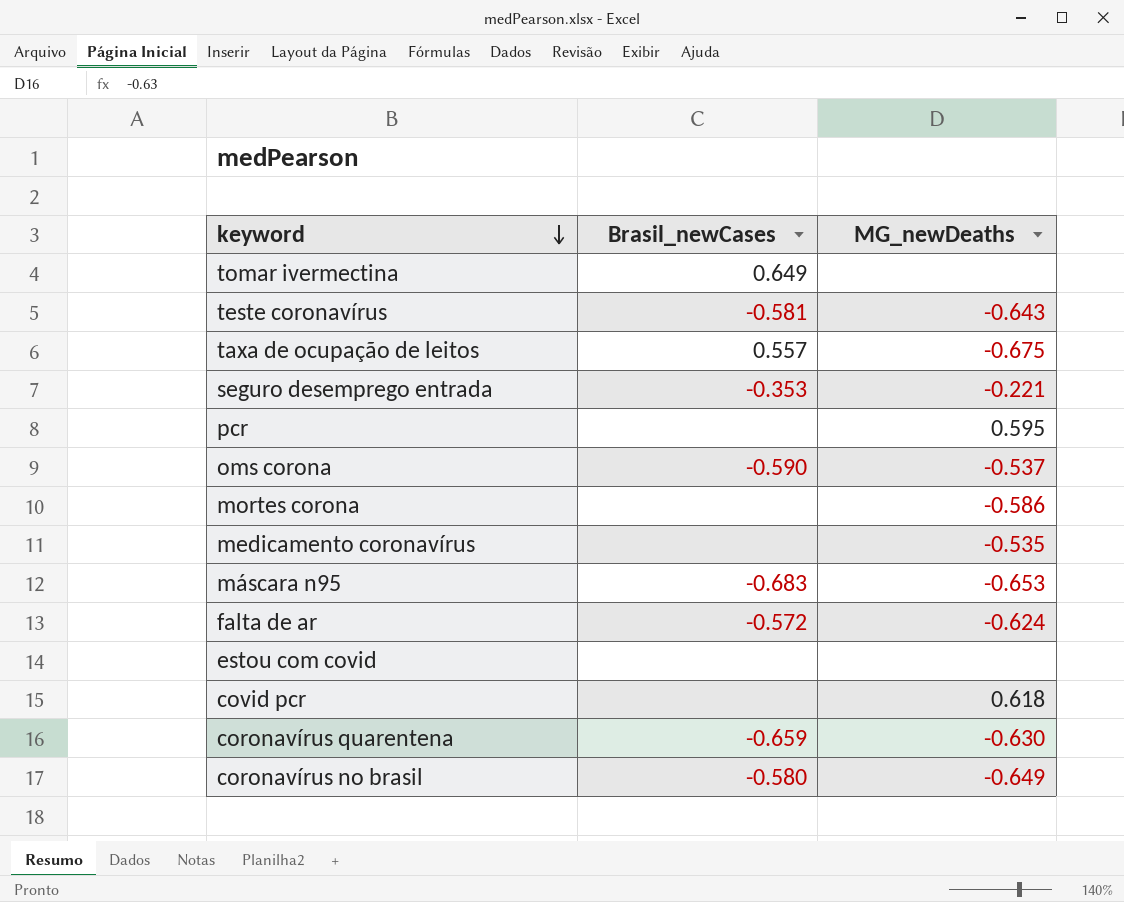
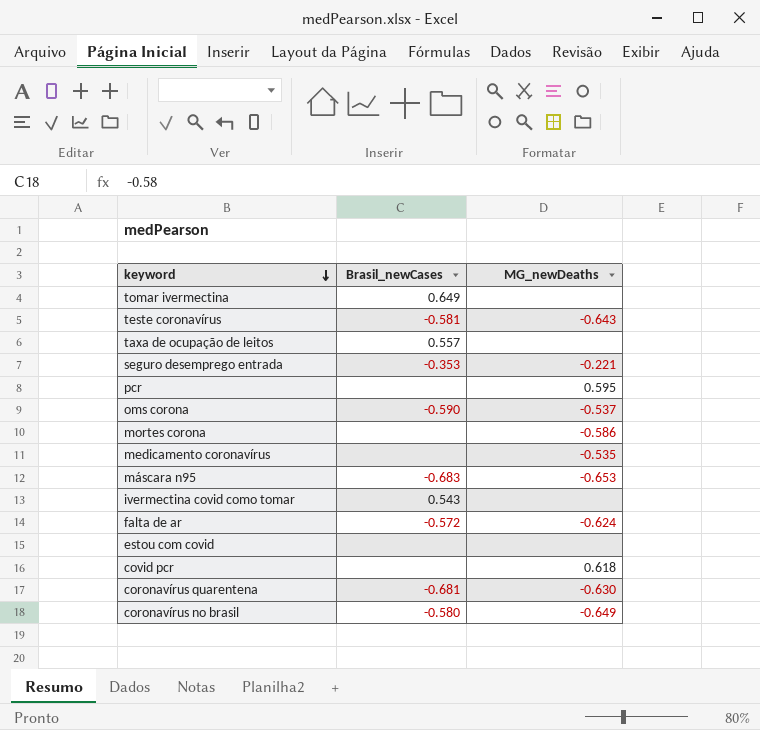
taxa de ocupação de leitos | MG_newDeaths: -0.675 -> none
row ivermectina covid como tomar: none -> 0.543 | none
coronavírus quarentena | Brasil_newCases: -0.659 -> -0.681

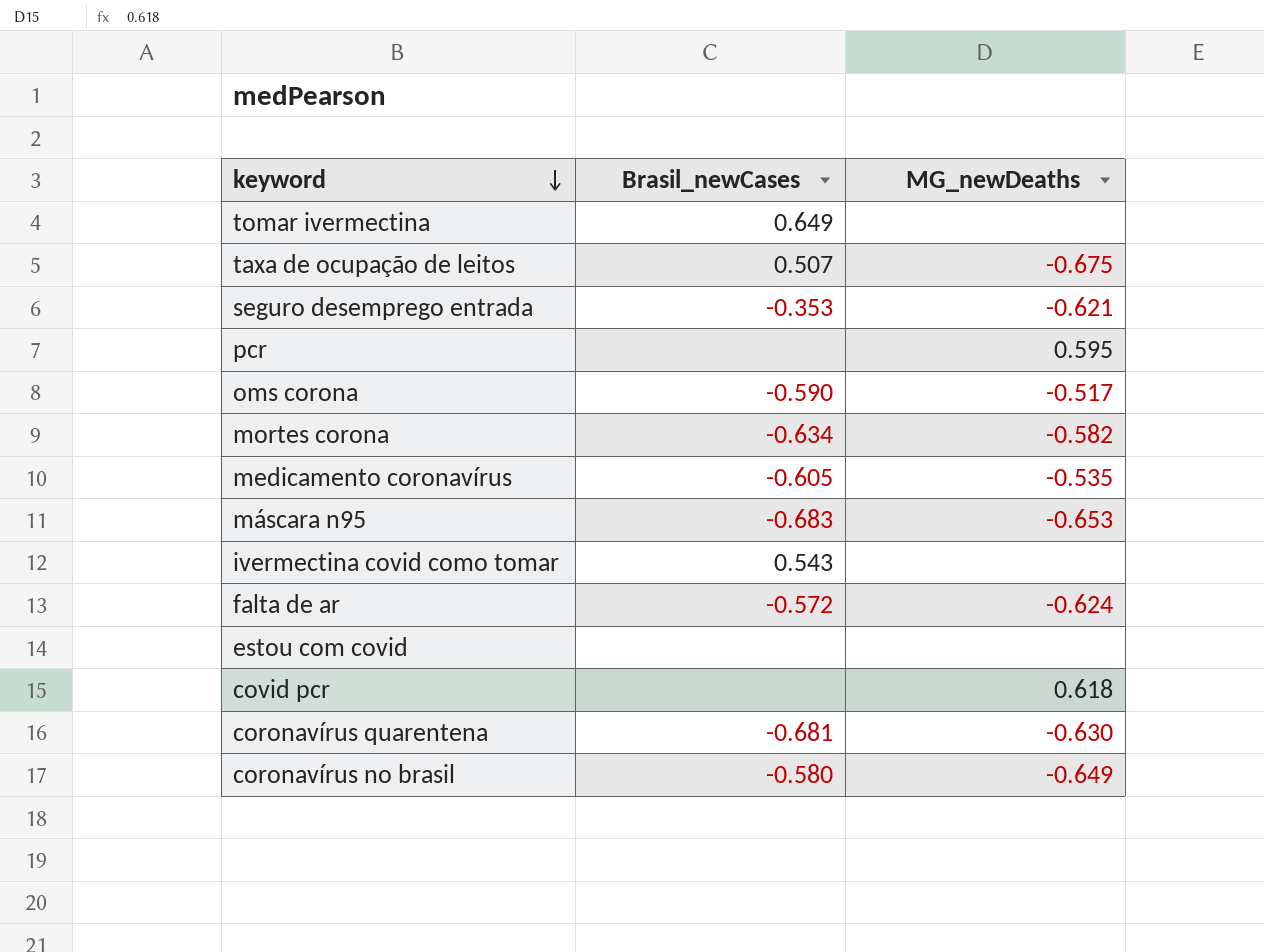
row teste coronavírus: -0.581 | -0.643 -> none
taxa de ocupação de leitos | Brasil_newCases: 0.557 -> 0.507
taxa de ocupação de leitos | MG_newDeaths: none -> -0.675
seguro desemprego entrada | MG_newDeaths: -0.221 -> -0.621
oms corona | MG_newDeaths: -0.537 -> -0.517
mortes corona | Brasil_newCases: none -> -0.634
mortes corona | MG_newDeaths: -0.586 -> -0.582
medicamento coronavírus | Brasil_newCases: none -> -0.605

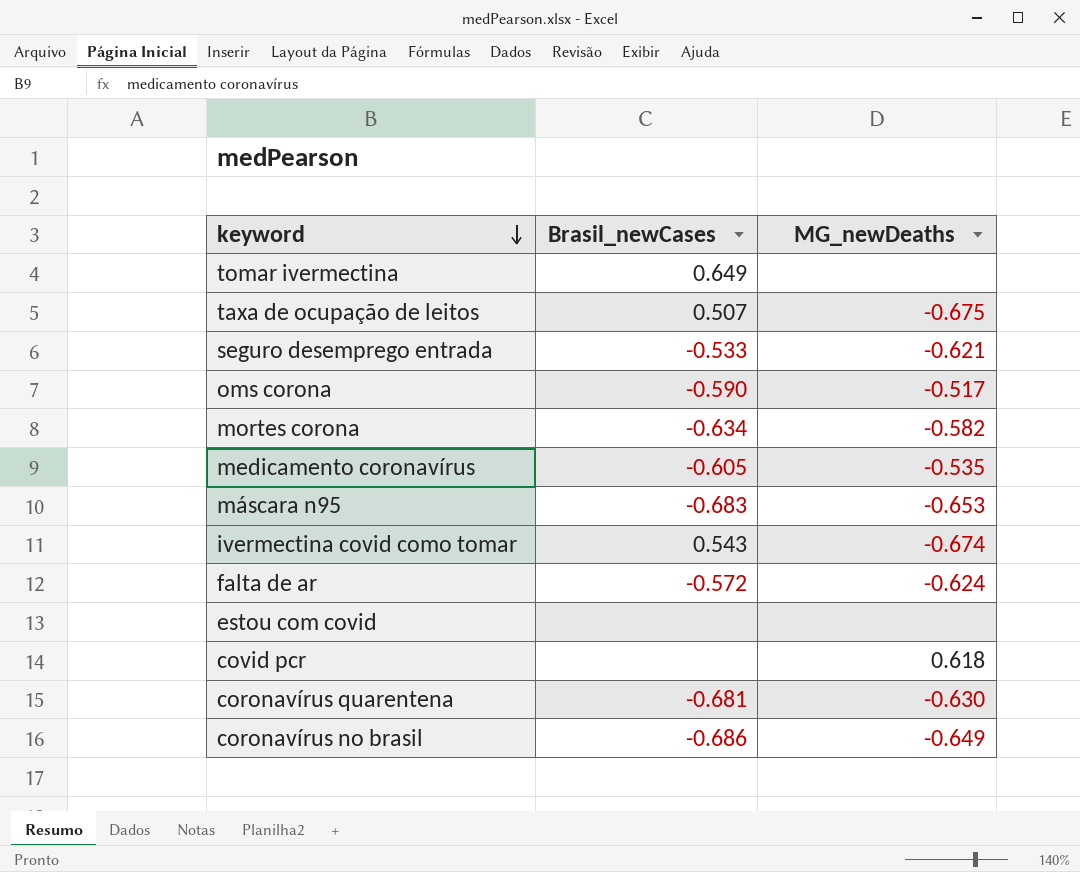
row pcr: none | 0.595 -> none
seguro desemprego entrada | Brasil_newCases: -0.353 -> -0.533
ivermectina covid como tomar | MG_newDeaths: none -> -0.674
coronavírus no brasil | Brasil_newCases: -0.580 -> -0.686

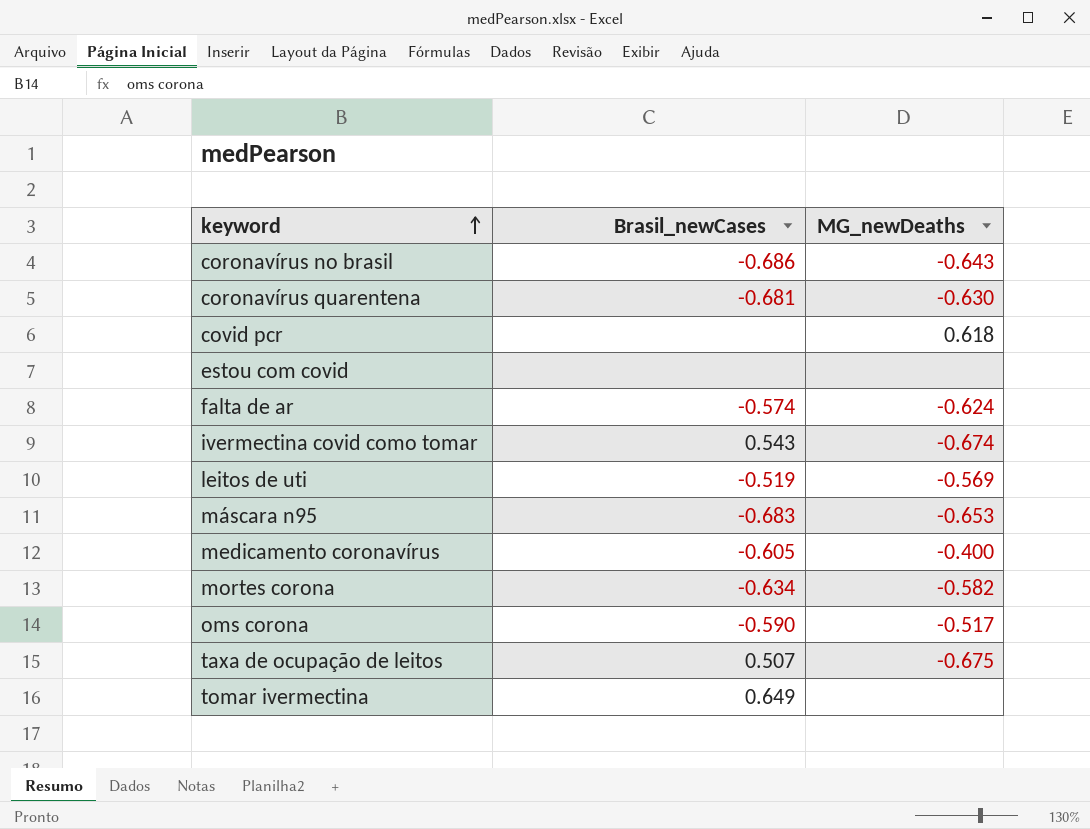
row order: keyword descending -> keyword ascending
row seguro desemprego entrada: -0.533 | -0.621 -> none
coronavírus no brasil | MG_newDeaths: -0.649 -> -0.643
falta de ar | Brasil_newCases: -0.572 -> -0.574
row leitos de uti: none -> -0.519 | -0.569
medicamento coronavírus | MG_newDeaths: -0.535 -> -0.400

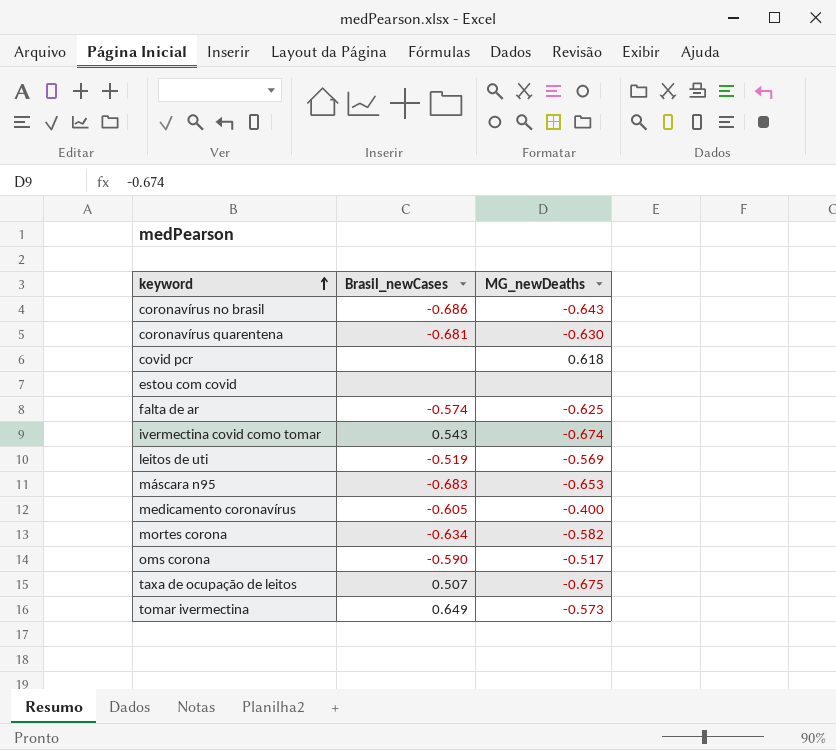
falta de ar | MG_newDeaths: -0.624 -> -0.625
tomar ivermectina | MG_newDeaths: none -> -0.573

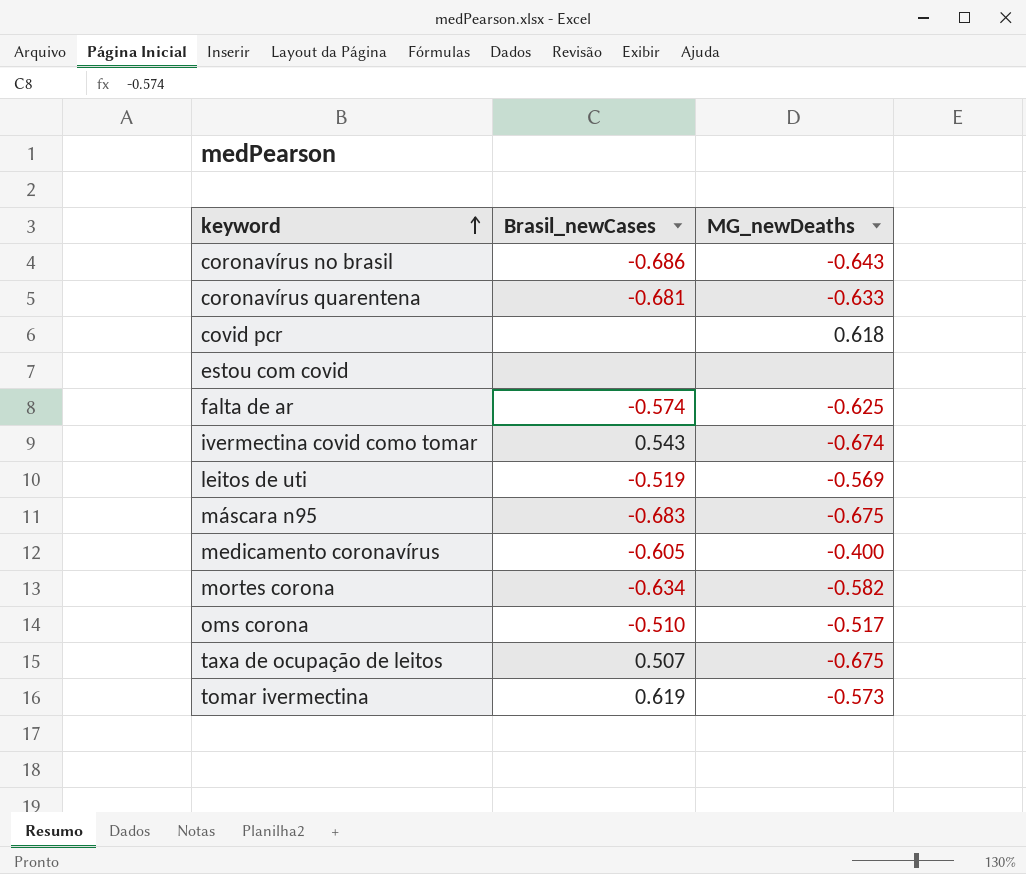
coronavírus quarentena | MG_newDeaths: -0.630 -> -0.633
máscara n95 | MG_newDeaths: -0.653 -> -0.675
oms corona | Brasil_newCases: -0.590 -> -0.510
tomar ivermectina | Brasil_newCases: 0.649 -> 0.619

